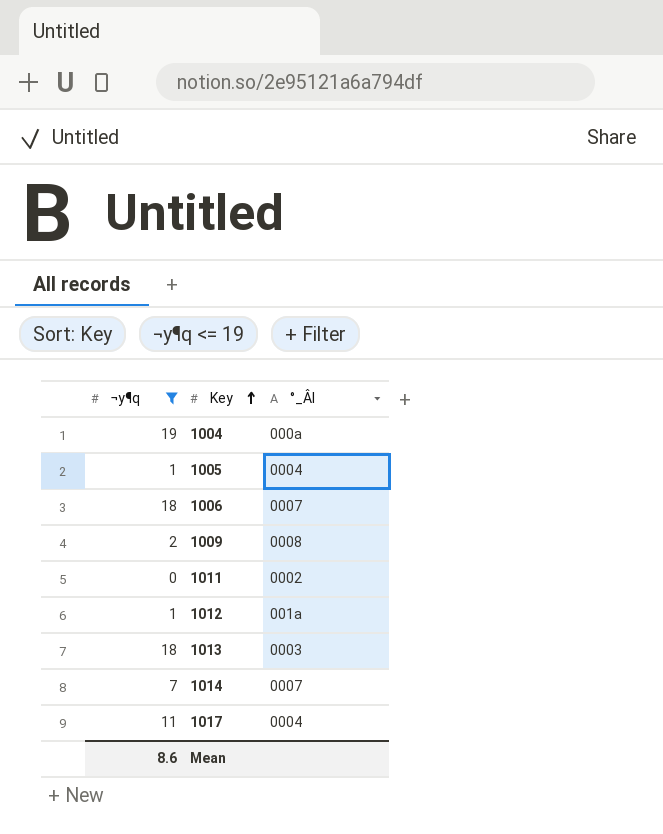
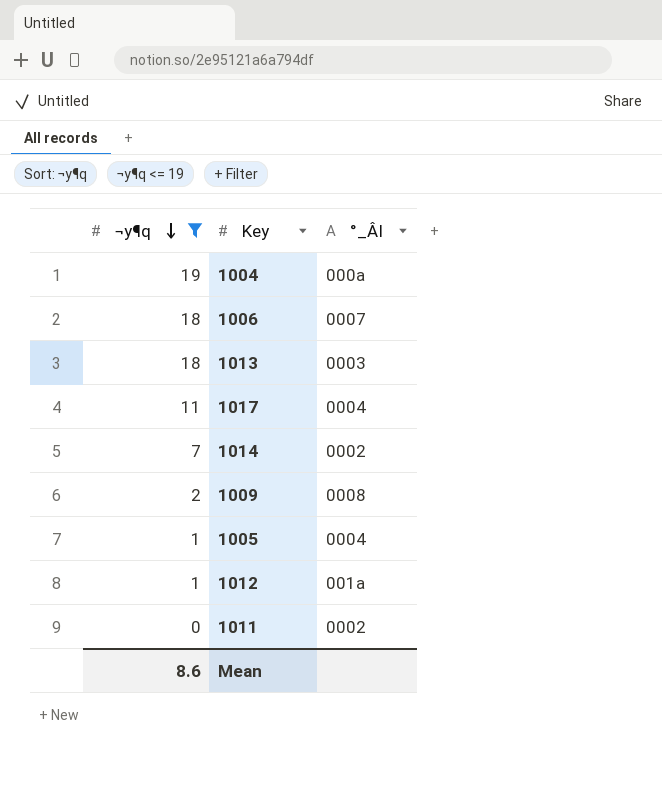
row order: Key ascending -> ¬y¶q descending
1014 | °_ÂI: 0007 -> 0002

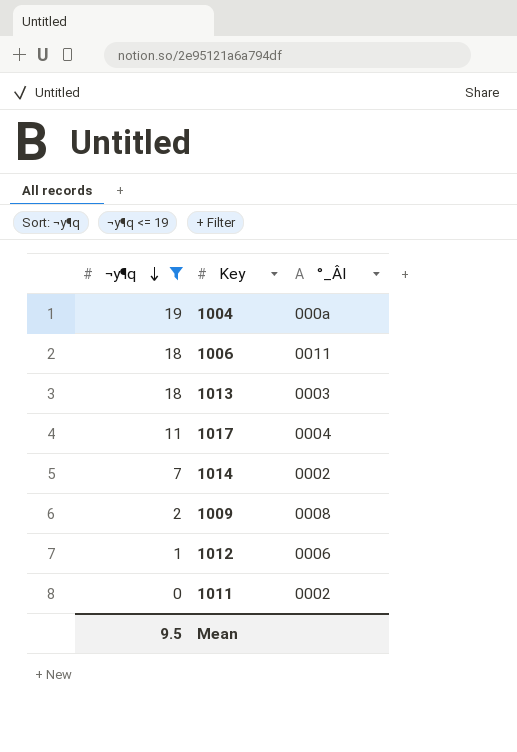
row 1005: 1 | 0004 -> none
1006 | °_ÂI: 0007 -> 0011
1012 | °_ÂI: 001a -> 0006
Mean | ¬y¶q: 8.6 -> 9.5

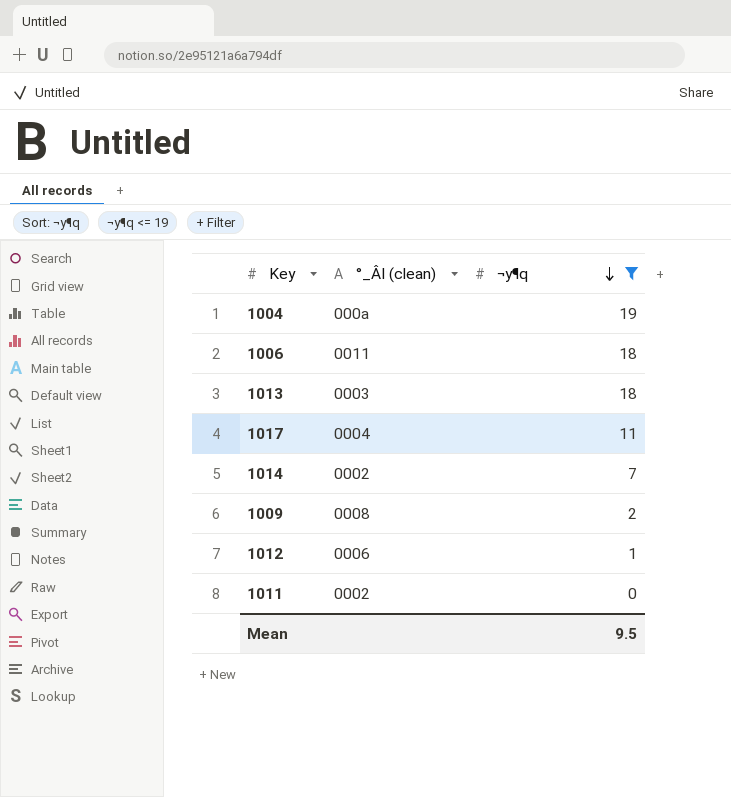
column name: °_ÂI -> °_ÂI (clean)
column ¬y¶q | position: 1 -> 3

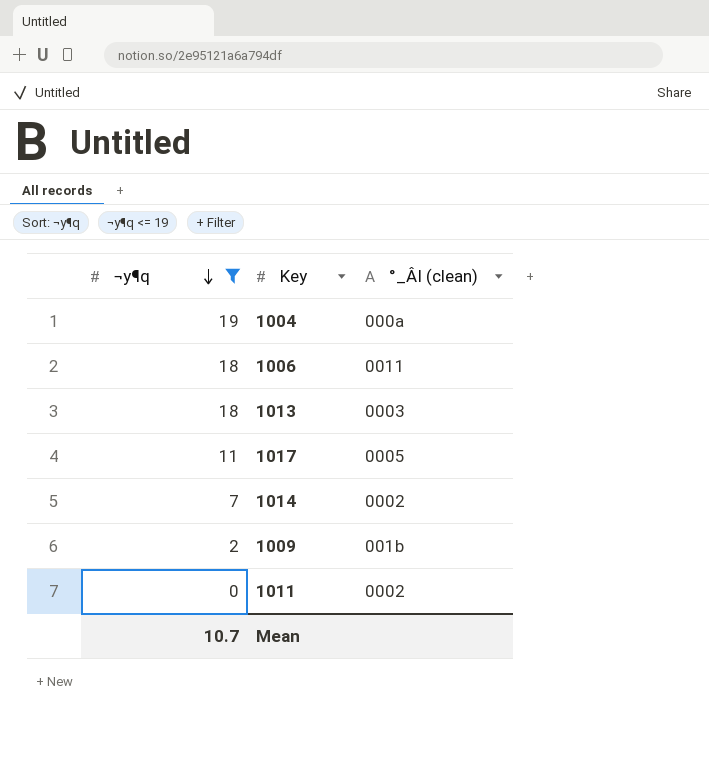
column ¬y¶q | position: 3 -> 1
row 1012: 0006 | 1 -> none
1017 | °_ÂI (clean): 0004 -> 0005
1009 | °_ÂI (clean): 0008 -> 001b
Mean | ¬y¶q: 9.5 -> 10.7

